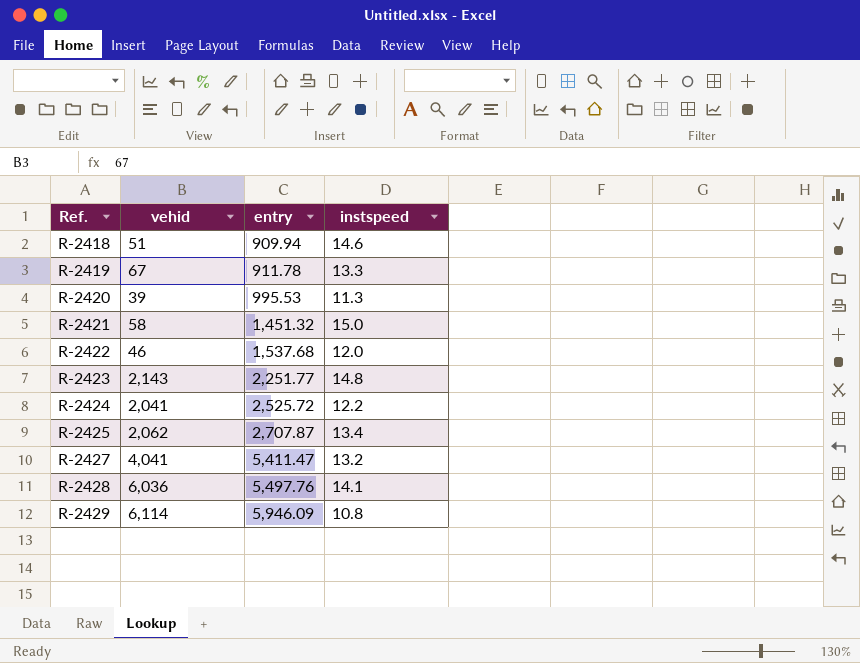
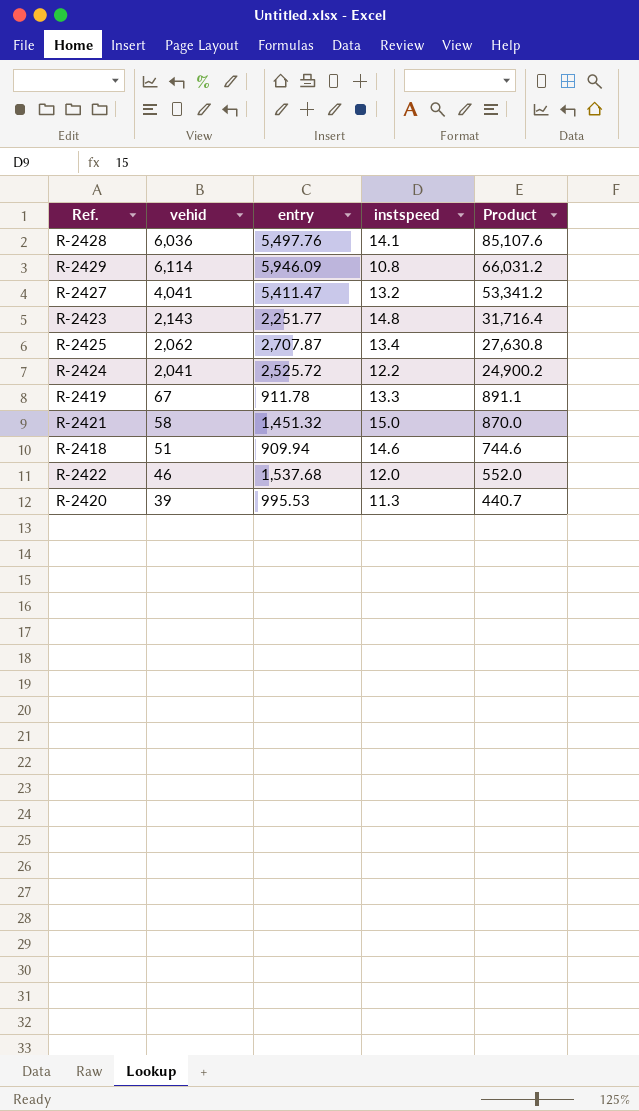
row order: Ref. ascending -> Product descending
column Product | formula: none -> [vehid] * [instspeed]

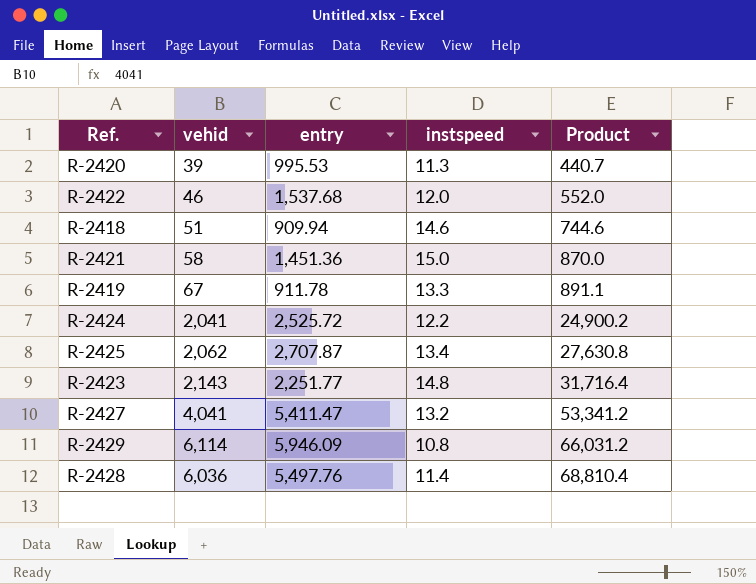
row order: Product descending -> Product ascending
R-2421 | entry: 1,451.32 -> 1,451.36
R-2428 | instspeed: 14.1 -> 11.4
R-2428 | Product: 85,107.6 -> 68,810.4

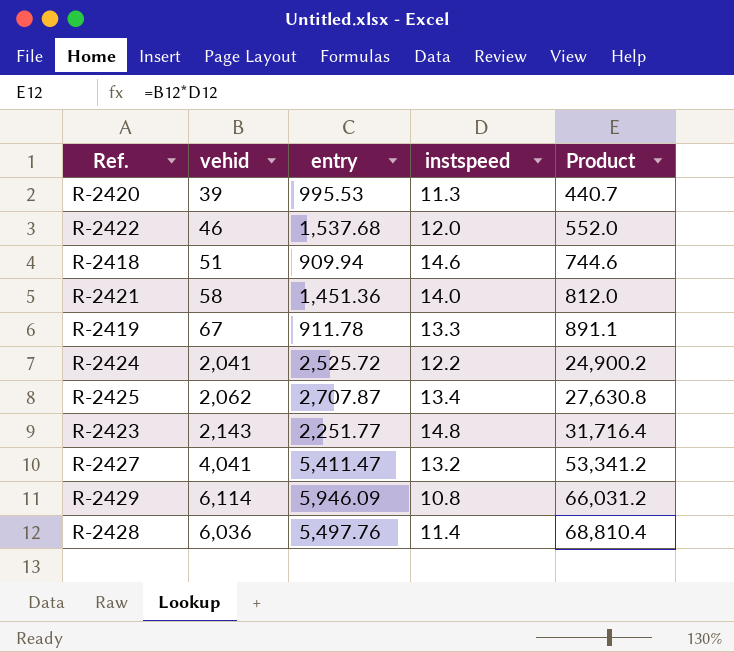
R-2421 | instspeed: 15.0 -> 14.0
R-2421 | Product: 870.0 -> 812.0

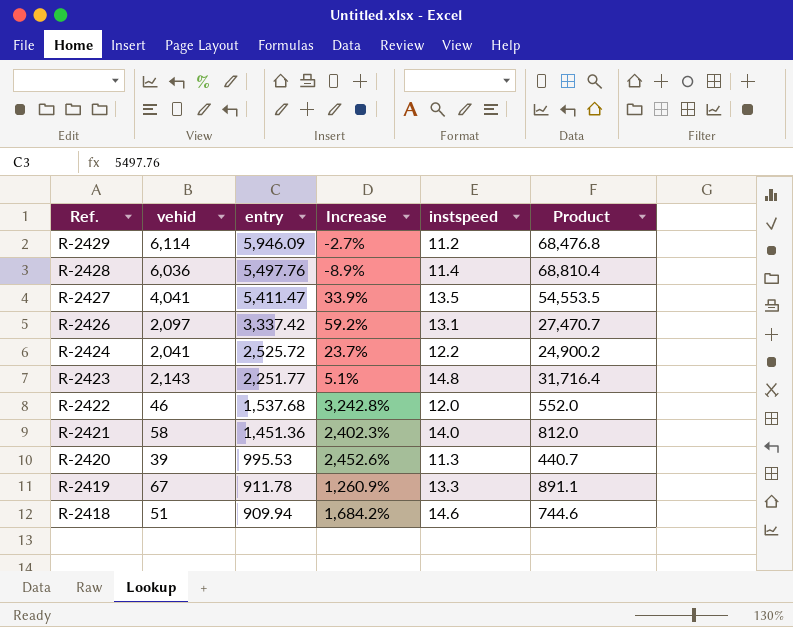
row order: Product ascending -> Ref. descending
column Increase | formula: none -> ([entry] - [vehid]) / [vehid]
row R-2425: 2,062 | 2,707.87 | 13.4 | 27,630.8 -> none
R-2429 | instspeed: 10.8 -> 11.2
R-2429 | Product: 66,031.2 -> 68,476.8
R-2427 | instspeed: 13.2 -> 13.5
R-2427 | Product: 53,341.2 -> 54,553.5
row R-2426: none -> 2,097 | 3,337.42 | 59.2% | 13.1 | 27,470.7

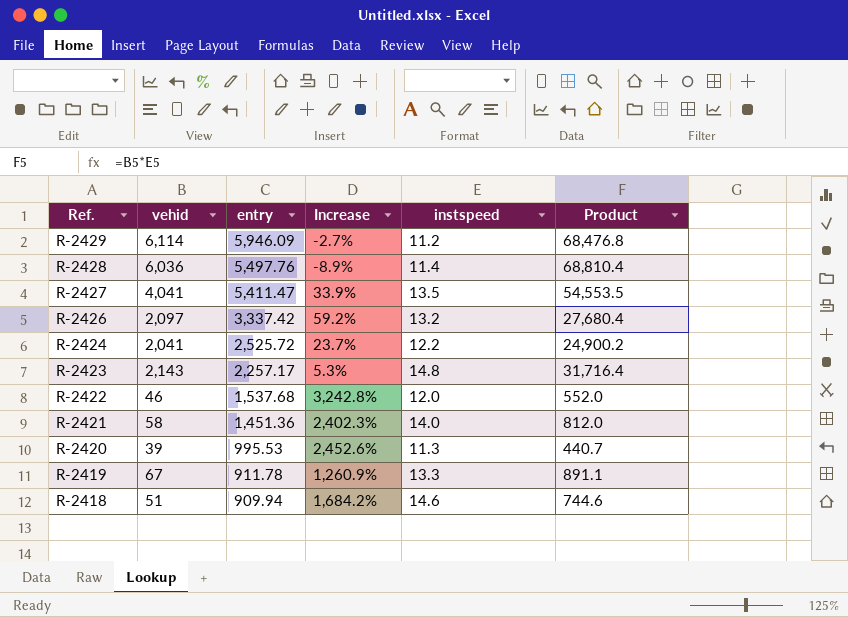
R-2426 | instspeed: 13.1 -> 13.2
R-2426 | Product: 27,470.7 -> 27,680.4
R-2423 | entry: 2,251.77 -> 2,257.17
R-2423 | Increase: 5.1% -> 5.3%

